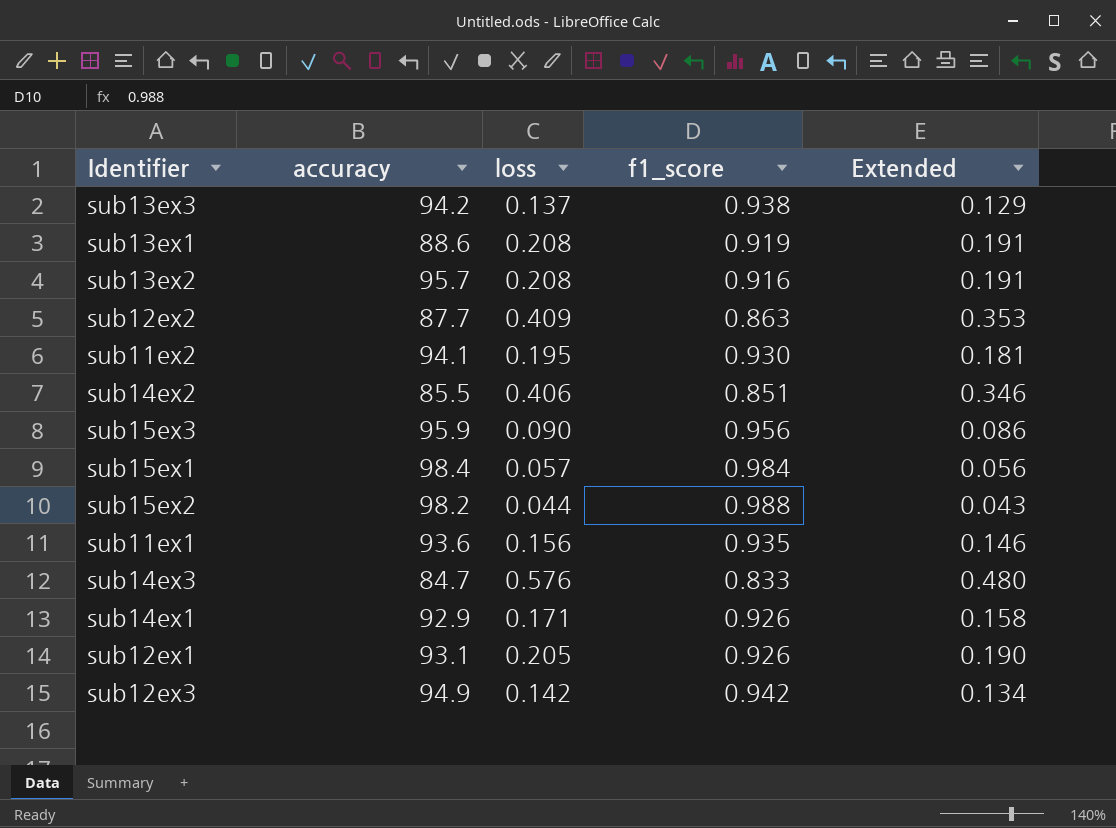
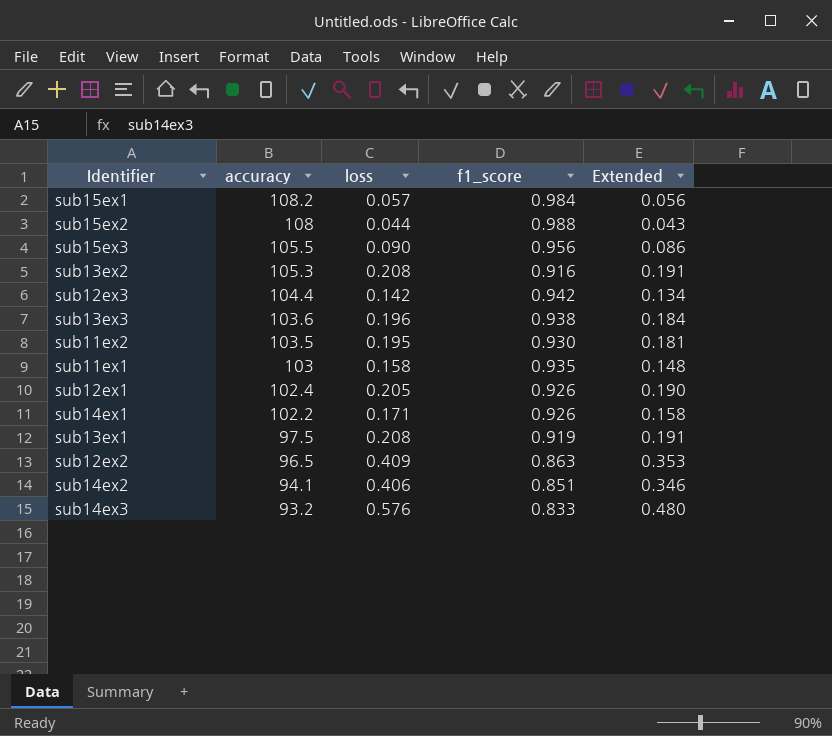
row order: none -> accuracy descending
sub15ex1 | accuracy: 98.4 -> 108.2
sub15ex2 | accuracy: 98.2 -> 108
sub15ex3 | accuracy: 95.9 -> 105.5
sub13ex2 | accuracy: 95.7 -> 105.3
sub12ex3 | accuracy: 94.9 -> 104.4
sub13ex3 | accuracy: 94.2 -> 103.6
sub13ex3 | loss: 0.137 -> 0.196
sub13ex3 | Extended: 0.129 -> 0.184
sub11ex2 | accuracy: 94.1 -> 103.5
sub11ex1 | accuracy: 93.6 -> 103
sub11ex1 | loss: 0.156 -> 0.158
sub11ex1 | Extended: 0.146 -> 0.148
sub12ex1 | accuracy: 93.1 -> 102.4
sub14ex1 | accuracy: 92.9 -> 102.2
sub13ex1 | accuracy: 88.6 -> 97.5
sub12ex2 | accuracy: 87.7 -> 96.5
sub14ex2 | accuracy: 85.5 -> 94.1
sub14ex3 | accuracy: 84.7 -> 93.2

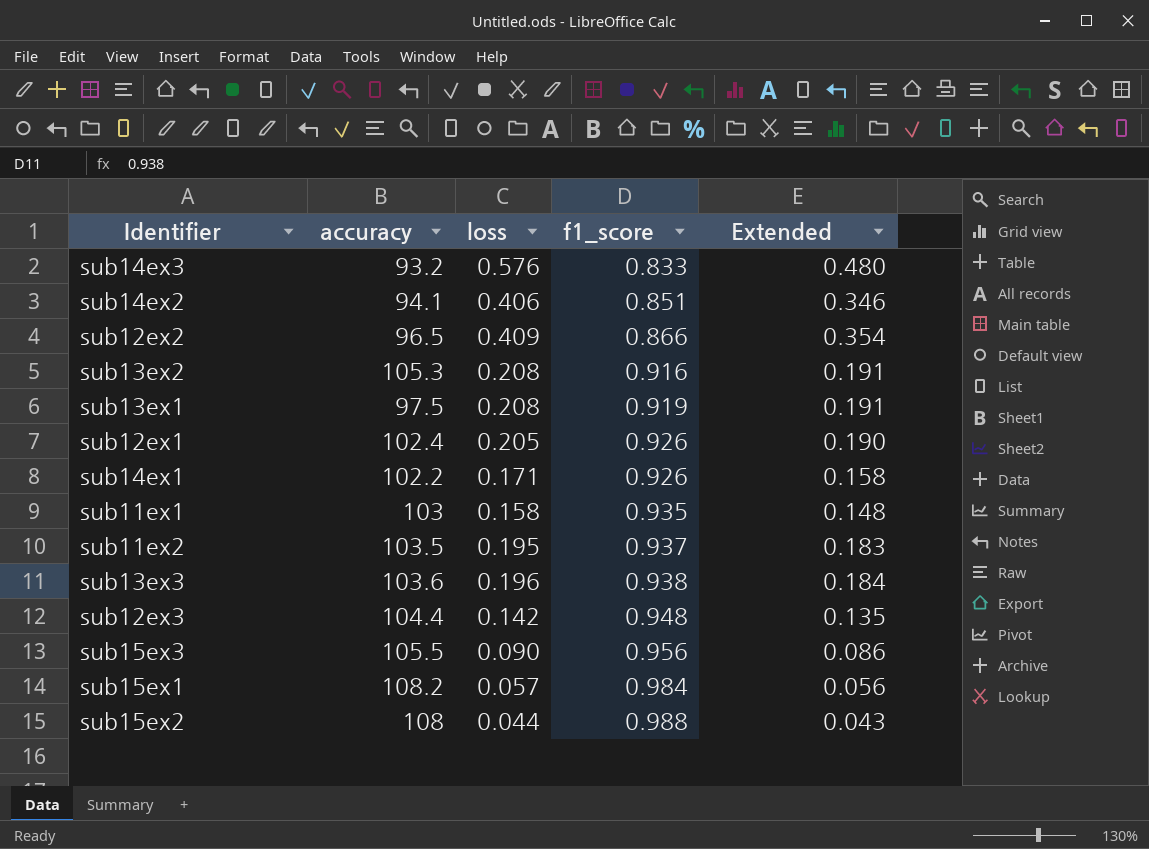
row order: accuracy descending -> f1_score ascending
sub12ex2 | f1_score: 0.863 -> 0.866
sub12ex2 | Extended: 0.353 -> 0.354
sub11ex2 | f1_score: 0.930 -> 0.937
sub11ex2 | Extended: 0.181 -> 0.183
sub12ex3 | f1_score: 0.942 -> 0.948
sub12ex3 | Extended: 0.134 -> 0.135

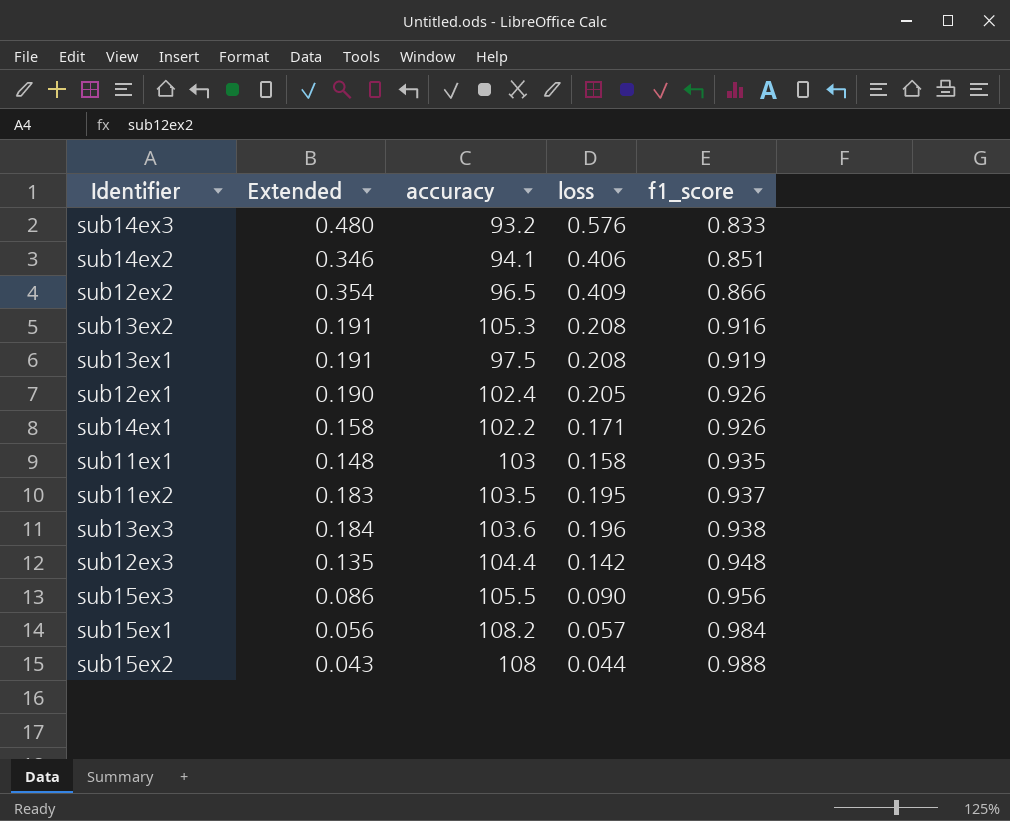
column Extended | position: 5 -> 2

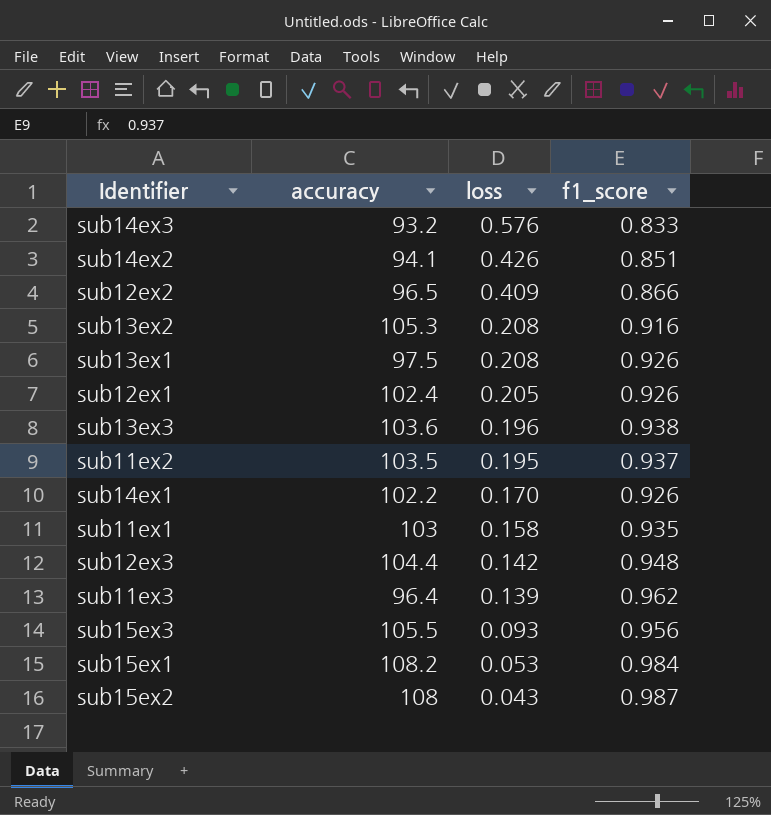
row order: f1_score ascending -> loss descending
column Extended | formula: [loss] * [f1_score] -> none
sub14ex2 | loss: 0.406 -> 0.426
sub13ex1 | f1_score: 0.919 -> 0.926
sub14ex1 | loss: 0.171 -> 0.170
row sub11ex3: none -> 96.4 | 0.139 | 0.962
sub15ex3 | loss: 0.090 -> 0.093
sub15ex1 | loss: 0.057 -> 0.053
sub15ex2 | loss: 0.044 -> 0.043
sub15ex2 | f1_score: 0.988 -> 0.987

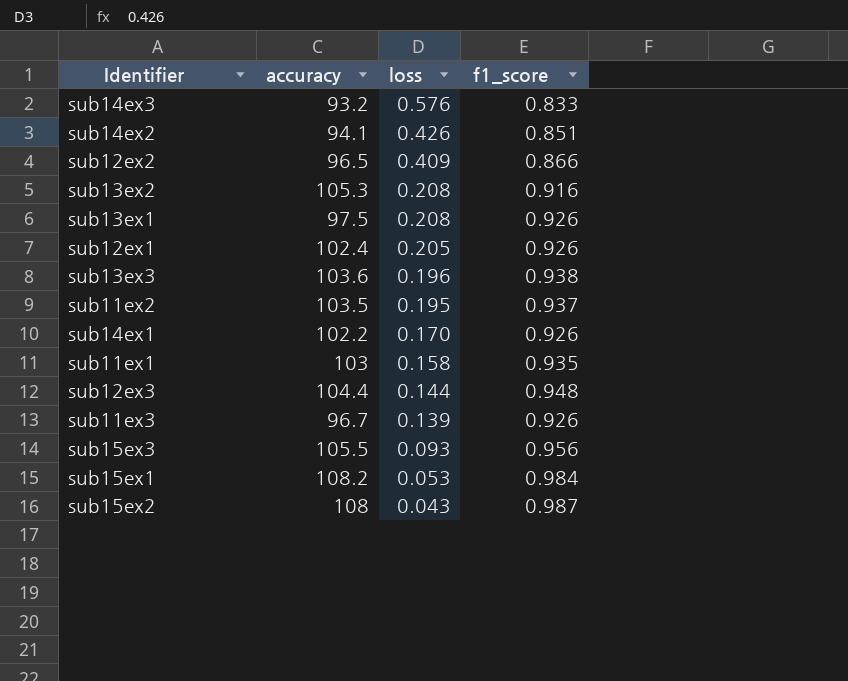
sub12ex3 | loss: 0.142 -> 0.144
sub11ex3 | accuracy: 96.4 -> 96.7
sub11ex3 | f1_score: 0.962 -> 0.926

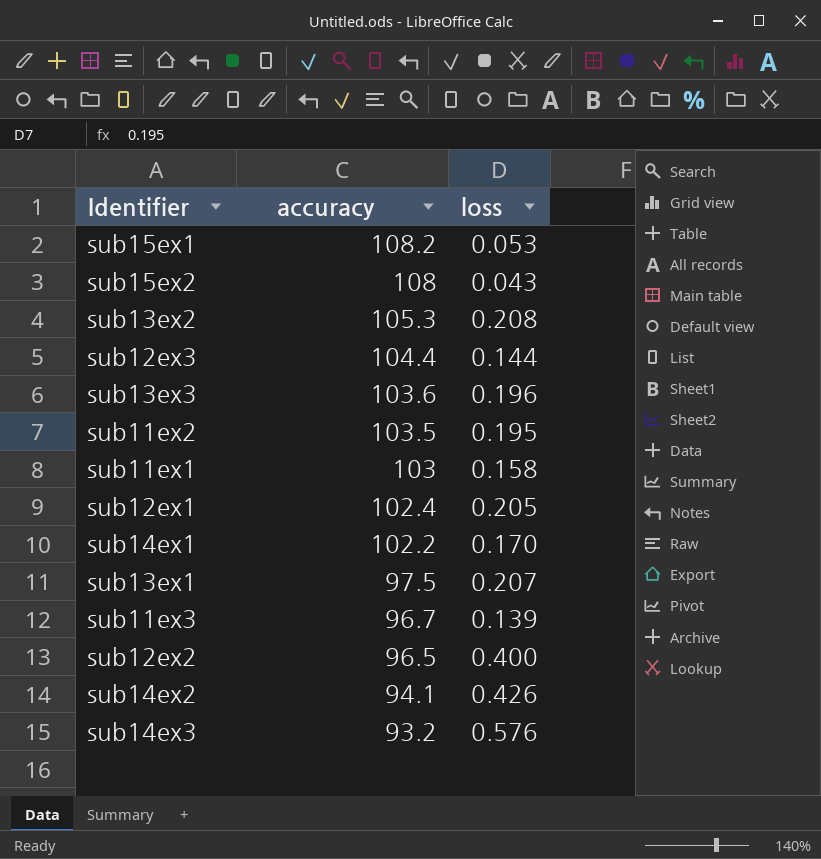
row order: loss descending -> accuracy descending
column f1_score | position: 4 -> none
row sub15ex3: 105.5 | 0.093 | 0.956 -> none
sub13ex1 | loss: 0.208 -> 0.207
sub12ex2 | loss: 0.409 -> 0.400

